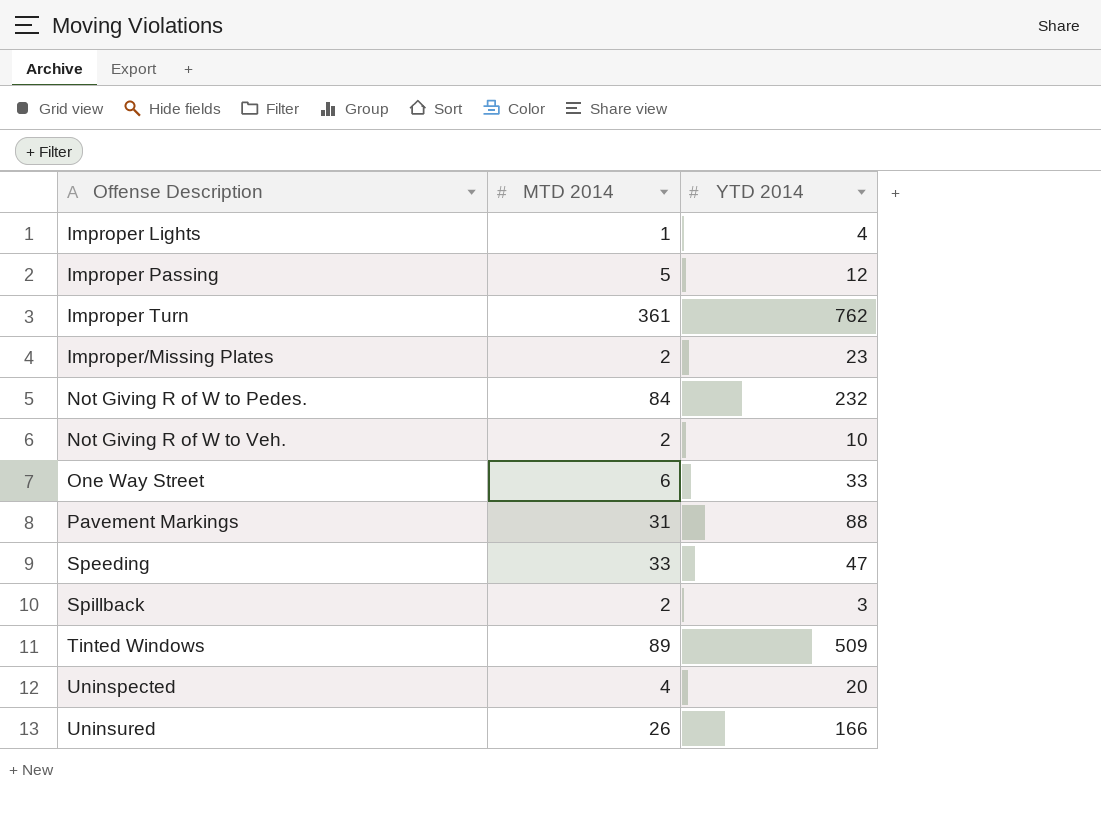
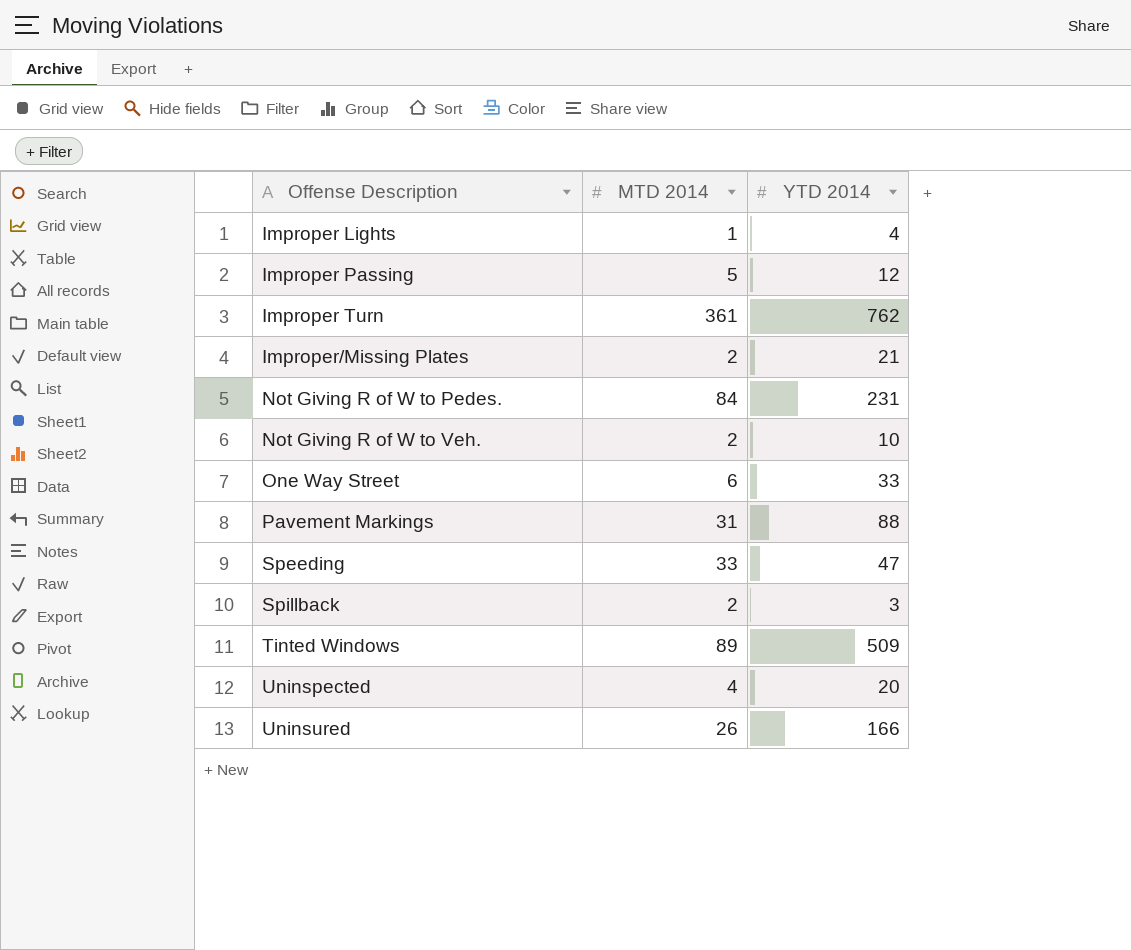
Improper/Missing Plates | YTD 2014: 23 -> 21
Not Giving R of W to Pedes. | YTD 2014: 232 -> 231

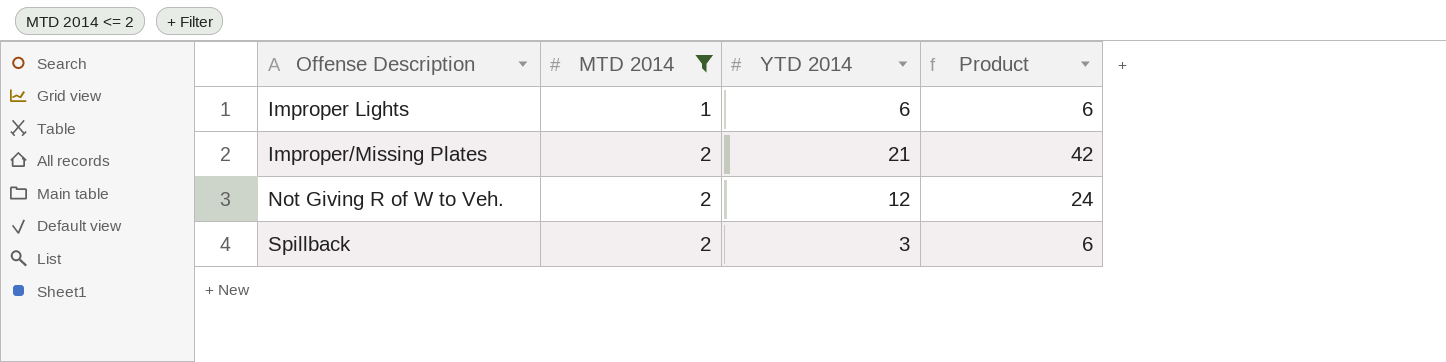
filter: none -> MTD 2014 <= 2
column Product | formula: none -> [MTD 2014] * [YTD 2014]
Improper Lights | YTD 2014: 4 -> 6
Not Giving R of W to Veh. | YTD 2014: 10 -> 12

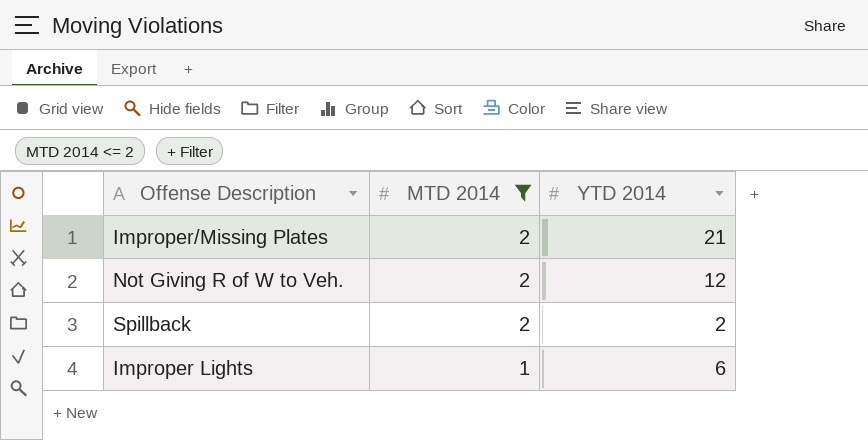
row order: Offense Description ascending -> MTD 2014 descending
column Product | formula: [MTD 2014] * [YTD 2014] -> none
Spillback | YTD 2014: 3 -> 2

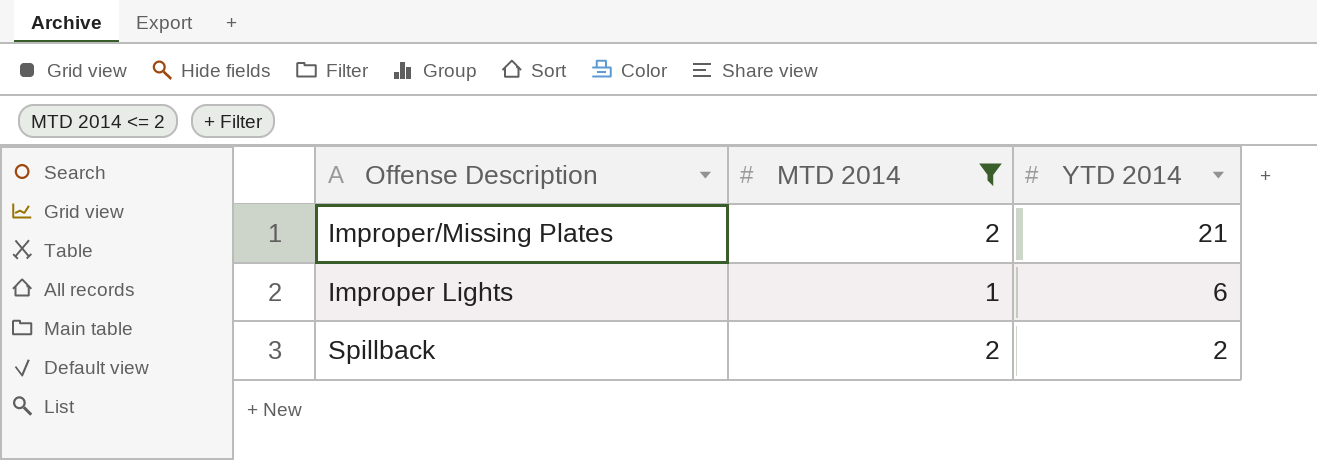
row order: MTD 2014 descending -> YTD 2014 descending
row Not Giving R of W to Veh.: 2 | 12 -> none

